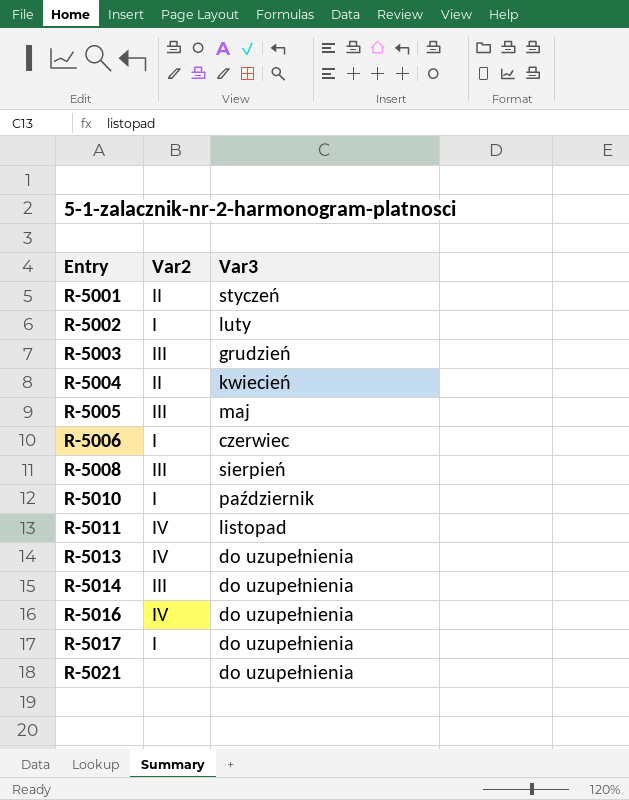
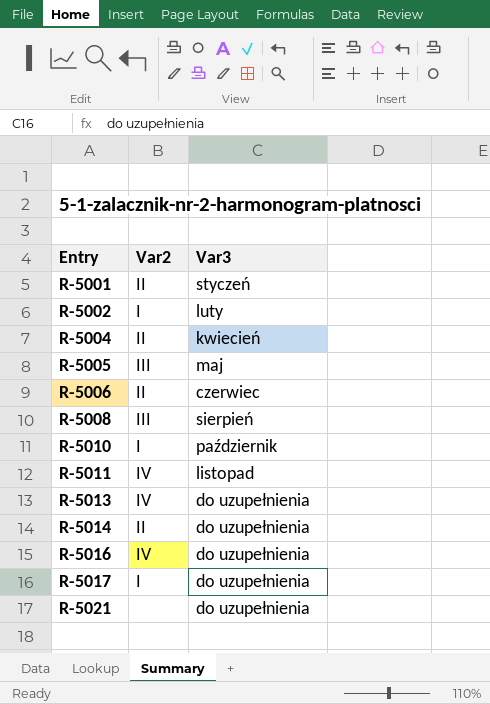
row R-5003: III | grudzień -> none
R-5006 | Var2: I -> II
R-5014 | Var2: III -> II

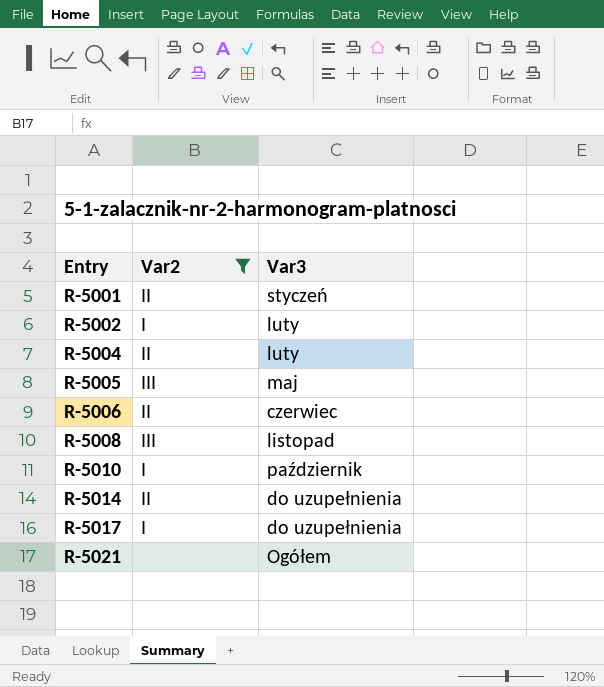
filter: none -> Var2 != IV
R-5004 | Var3: kwiecień -> luty
R-5008 | Var3: sierpień -> listopad
R-5021 | Var3: do uzupełnienia -> Ogółem

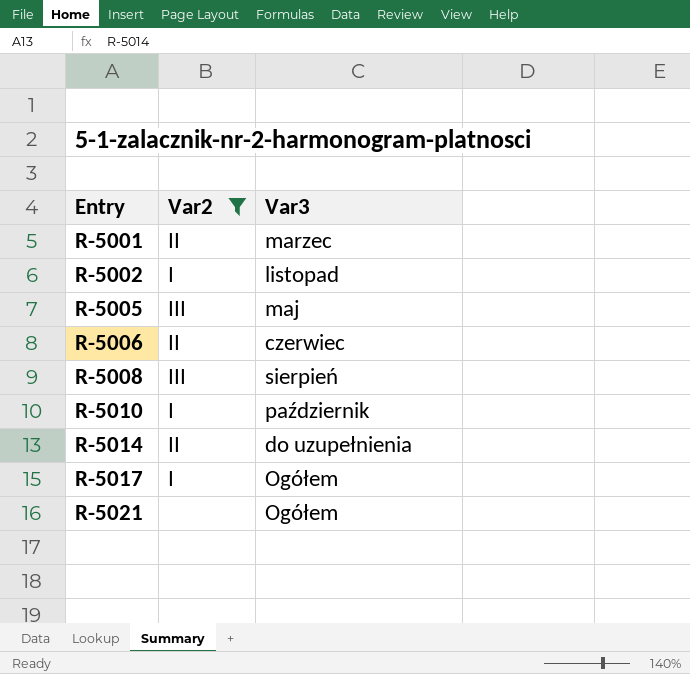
row R-5004: II | luty -> none
R-5001 | Var3: styczeń -> marzec
R-5002 | Var3: luty -> listopad
R-5008 | Var3: listopad -> sierpień
R-5017 | Var3: do uzupełnienia -> Ogółem

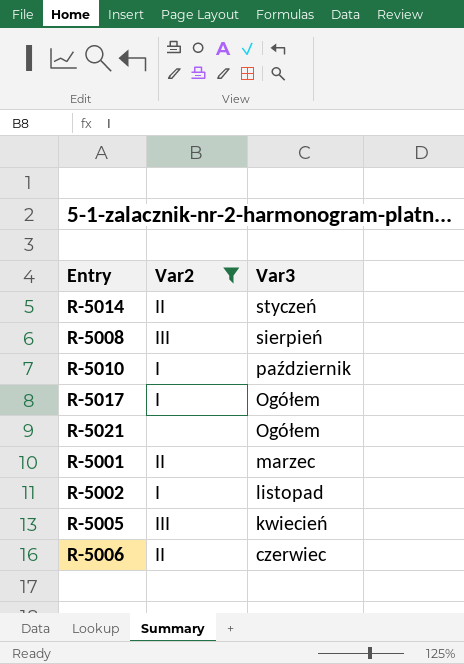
row order: Entry ascending -> Var3 descending
R-5014 | Var3: do uzupełnienia -> styczeń
R-5005 | Var3: maj -> kwiecień

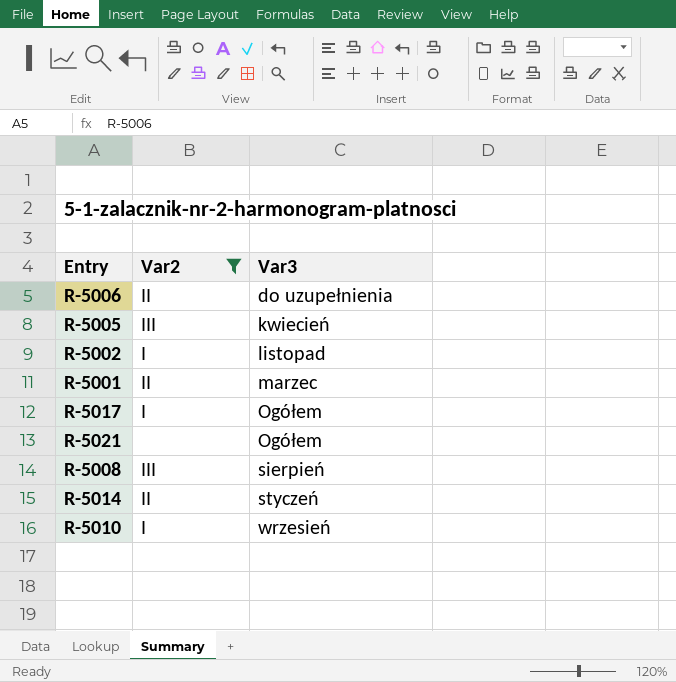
row order: Var3 descending -> Var3 ascending
R-5006 | Var3: czerwiec -> do uzupełnienia
R-5010 | Var3: październik -> wrzesień

